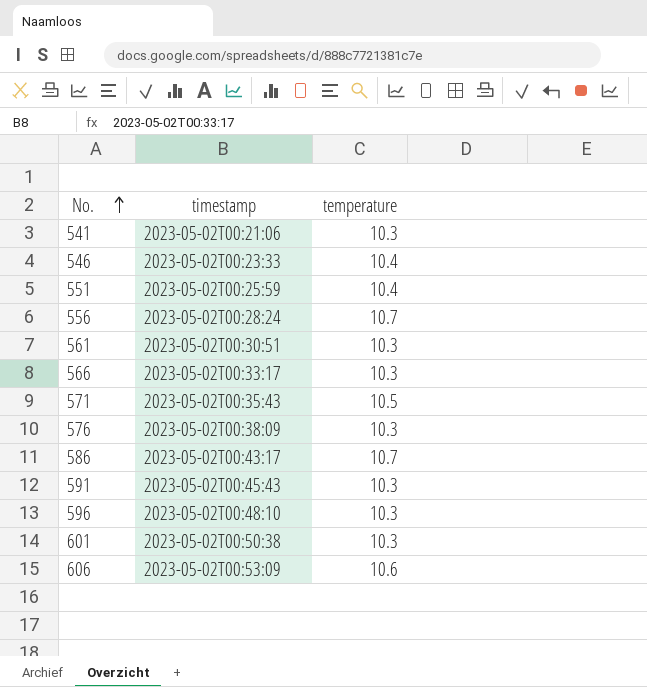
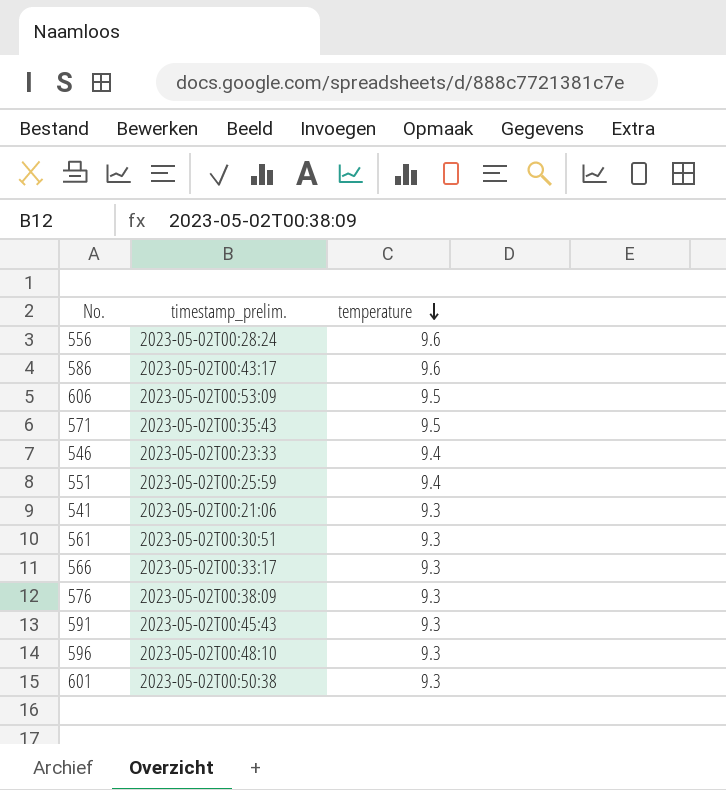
row order: No. ascending -> temperature descending
column name: timestamp -> timestamp_prelim.
556 | temperature: 10.7 -> 9.6
586 | temperature: 10.7 -> 9.6
606 | temperature: 10.6 -> 9.5
571 | temperature: 10.5 -> 9.5
546 | temperature: 10.4 -> 9.4
551 | temperature: 10.4 -> 9.4
541 | temperature: 10.3 -> 9.3
561 | temperature: 10.3 -> 9.3
566 | temperature: 10.3 -> 9.3
576 | temperature: 10.3 -> 9.3
591 | temperature: 10.3 -> 9.3
596 | temperature: 10.3 -> 9.3
601 | temperature: 10.3 -> 9.3

